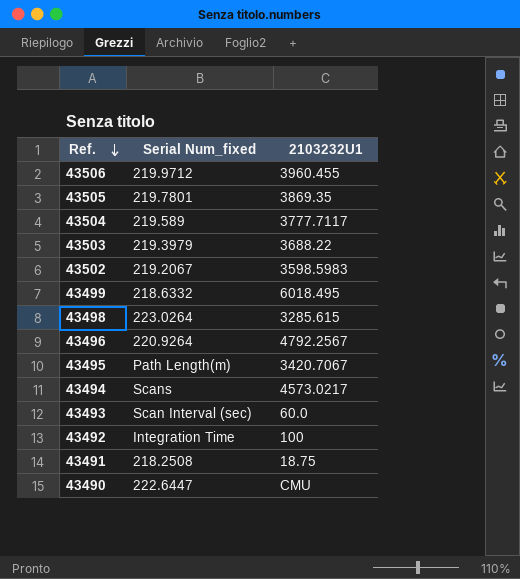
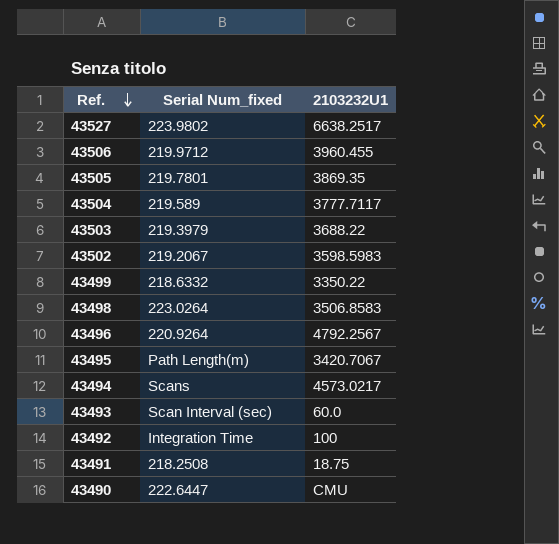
row 43527: none -> 223.9802 | 6638.2517
43499 | 2103232U1: 6018.495 -> 3350.22
43498 | 2103232U1: 3285.615 -> 3506.8583

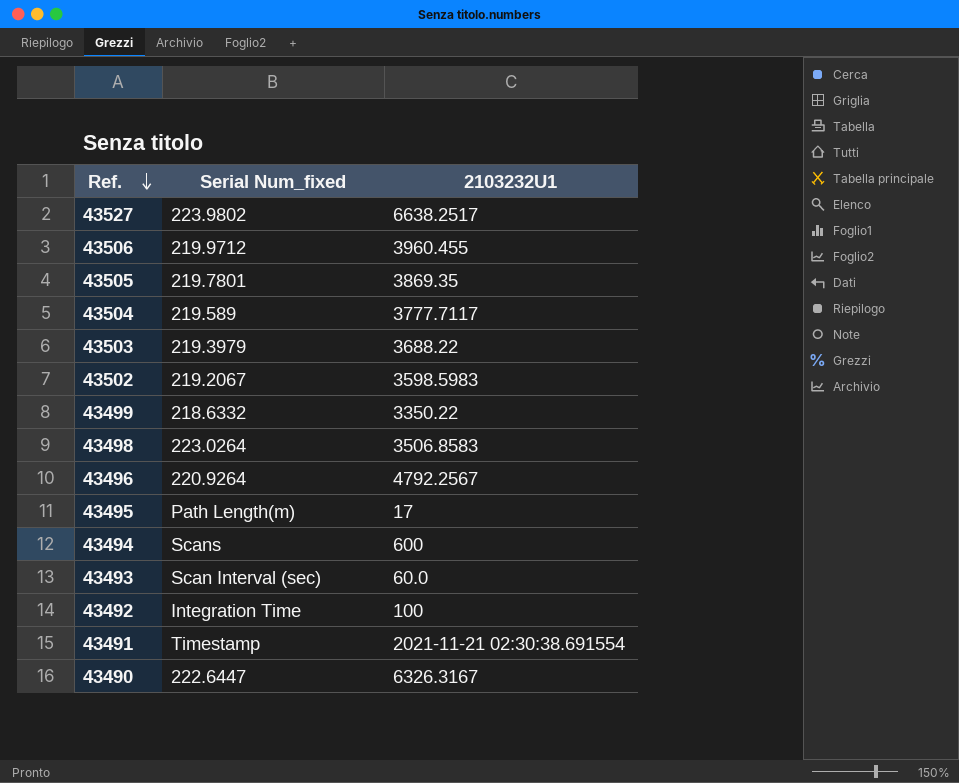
43495 | 2103232U1: 3420.7067 -> 17
43494 | 2103232U1: 4573.0217 -> 600
43491 | Serial Num_fixed: 218.2508 -> Timestamp
43491 | 2103232U1: 18.75 -> 2021-11-21 02:30:38.691554
43490 | 2103232U1: CMU -> 6326.3167

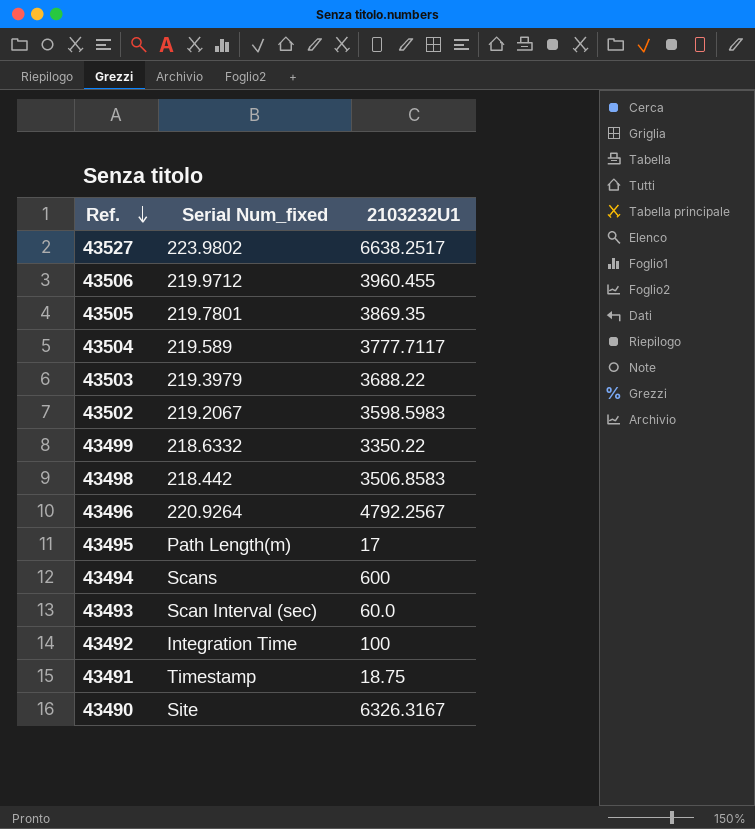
43498 | Serial Num_fixed: 223.0264 -> 218.442
43491 | 2103232U1: 2021-11-21 02:30:38.691554 -> 18.75
43490 | Serial Num_fixed: 222.6447 -> Site

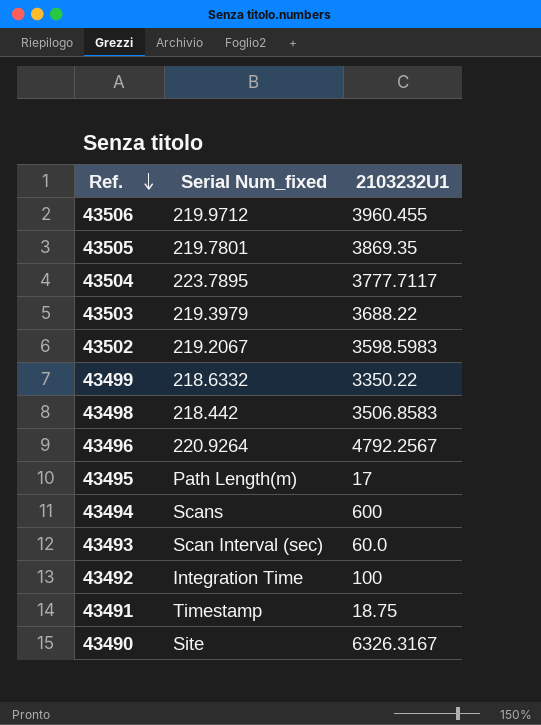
row 43527: 223.9802 | 6638.2517 -> none
43504 | Serial Num_fixed: 219.589 -> 223.7895

